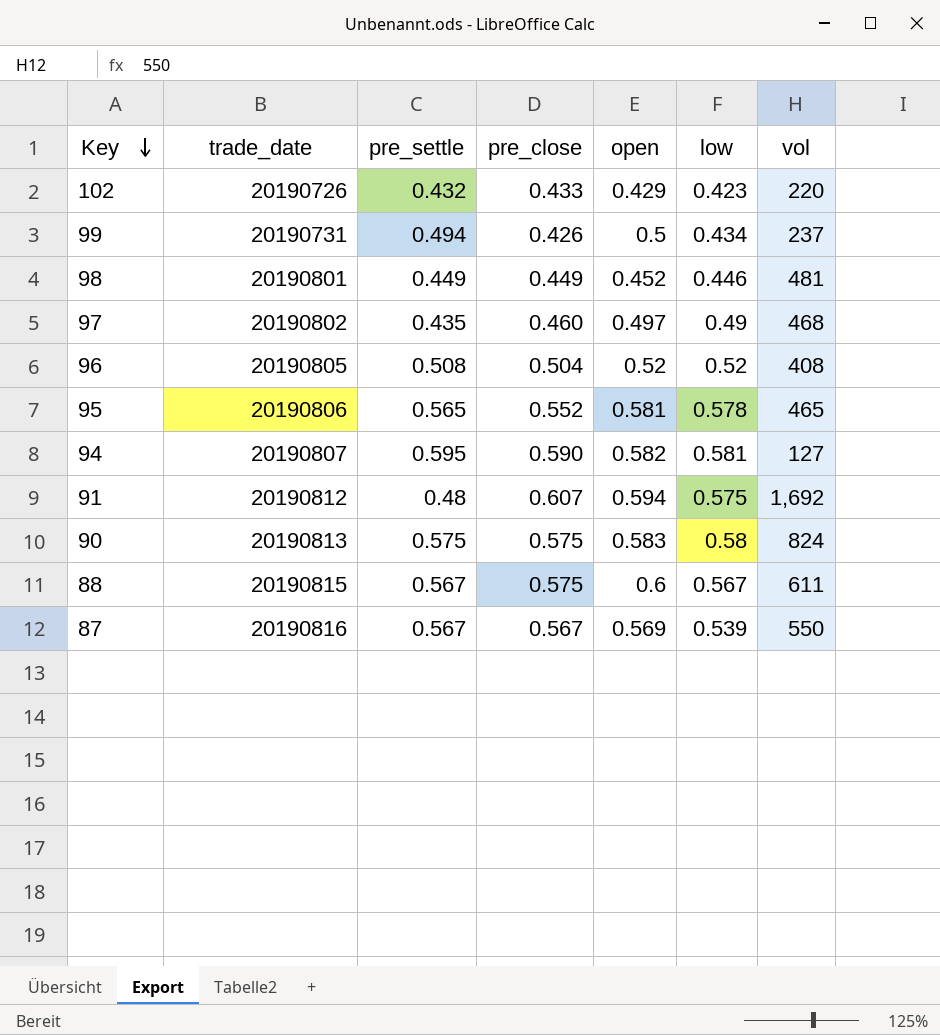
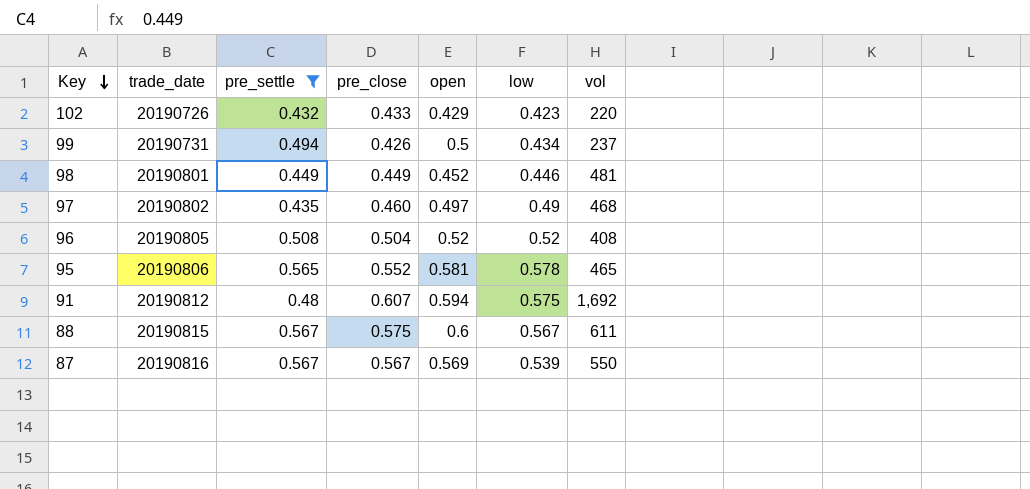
filter: none -> pre_settle <= 0.567

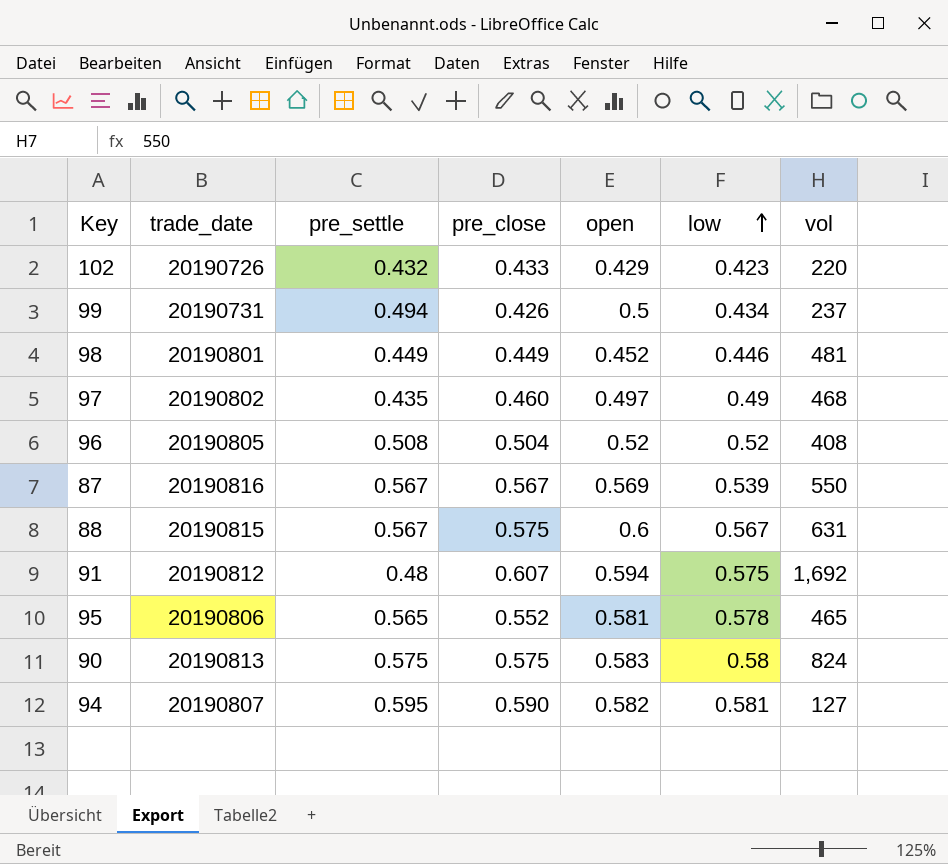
filter: pre_settle <= 0.567 -> none
row order: Key descending -> low ascending
88 | vol: 611 -> 631

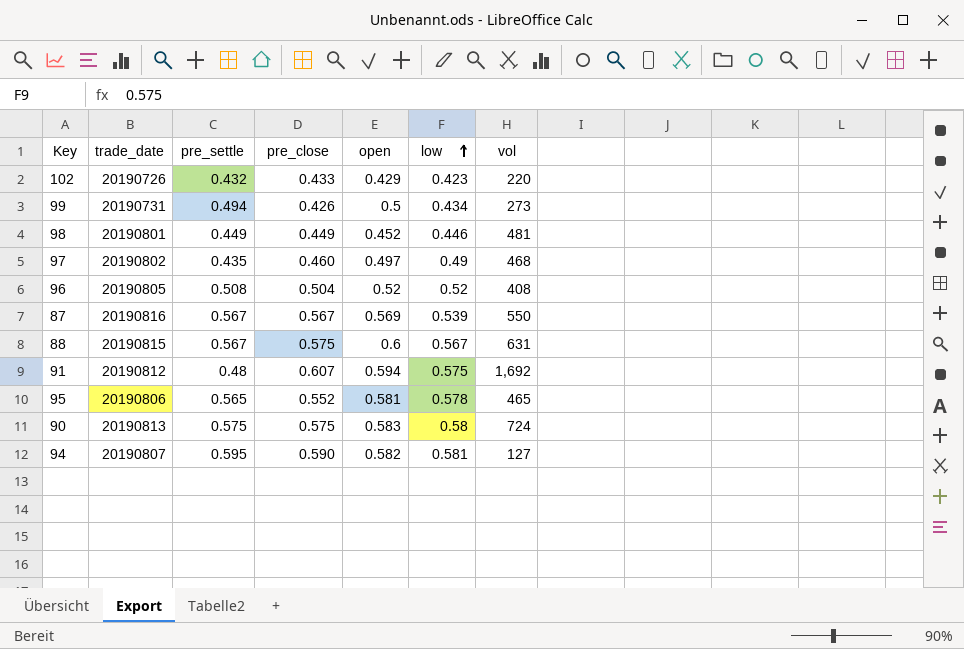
99 | vol: 237 -> 273
90 | vol: 824 -> 724

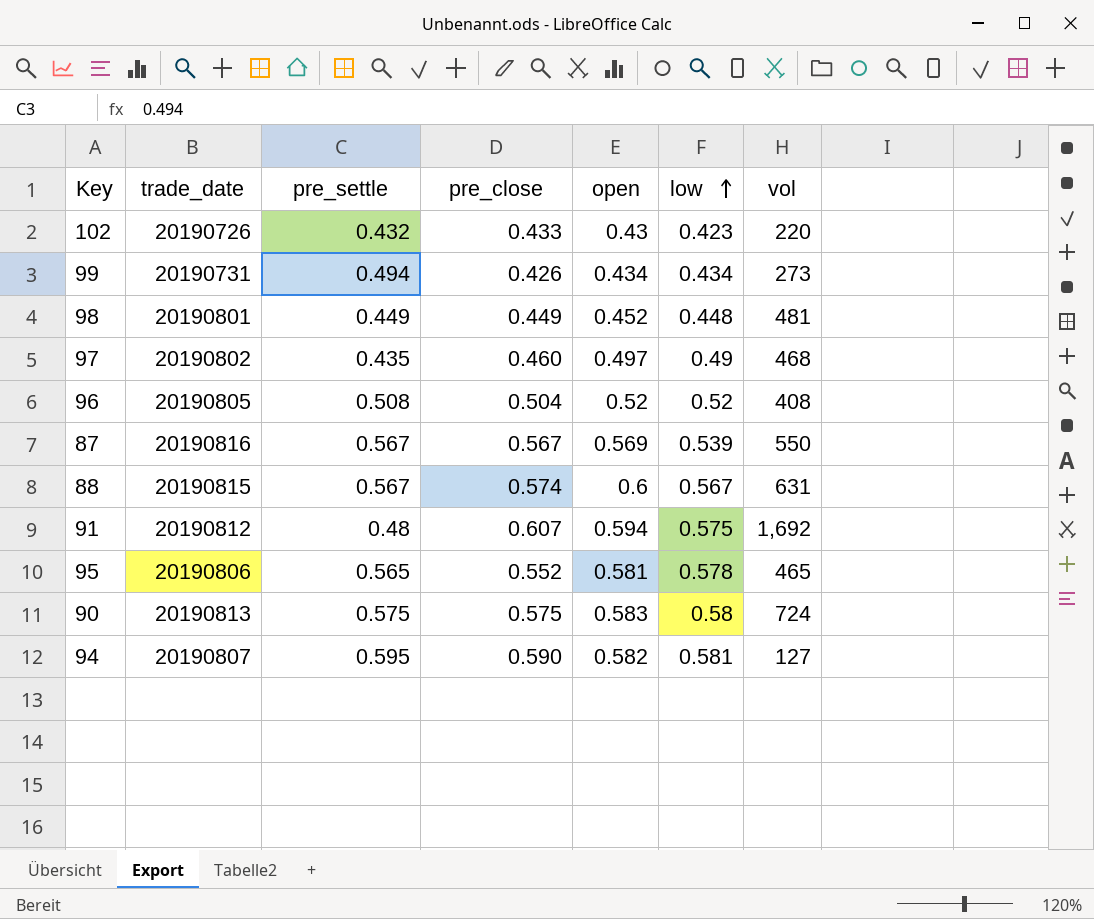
102 | open: 0.429 -> 0.43
99 | open: 0.5 -> 0.434
98 | low: 0.446 -> 0.448
88 | pre_close: 0.575 -> 0.574

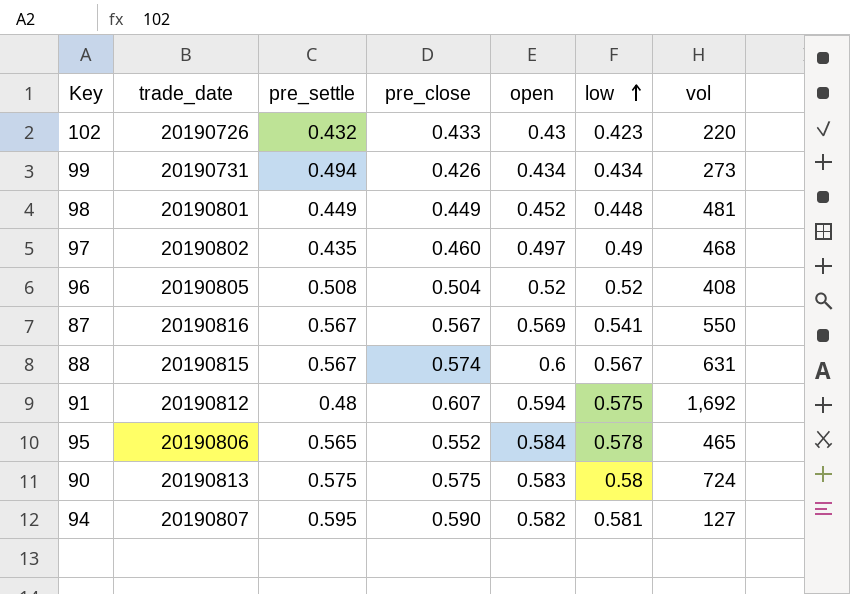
87 | low: 0.539 -> 0.541
95 | open: 0.581 -> 0.584

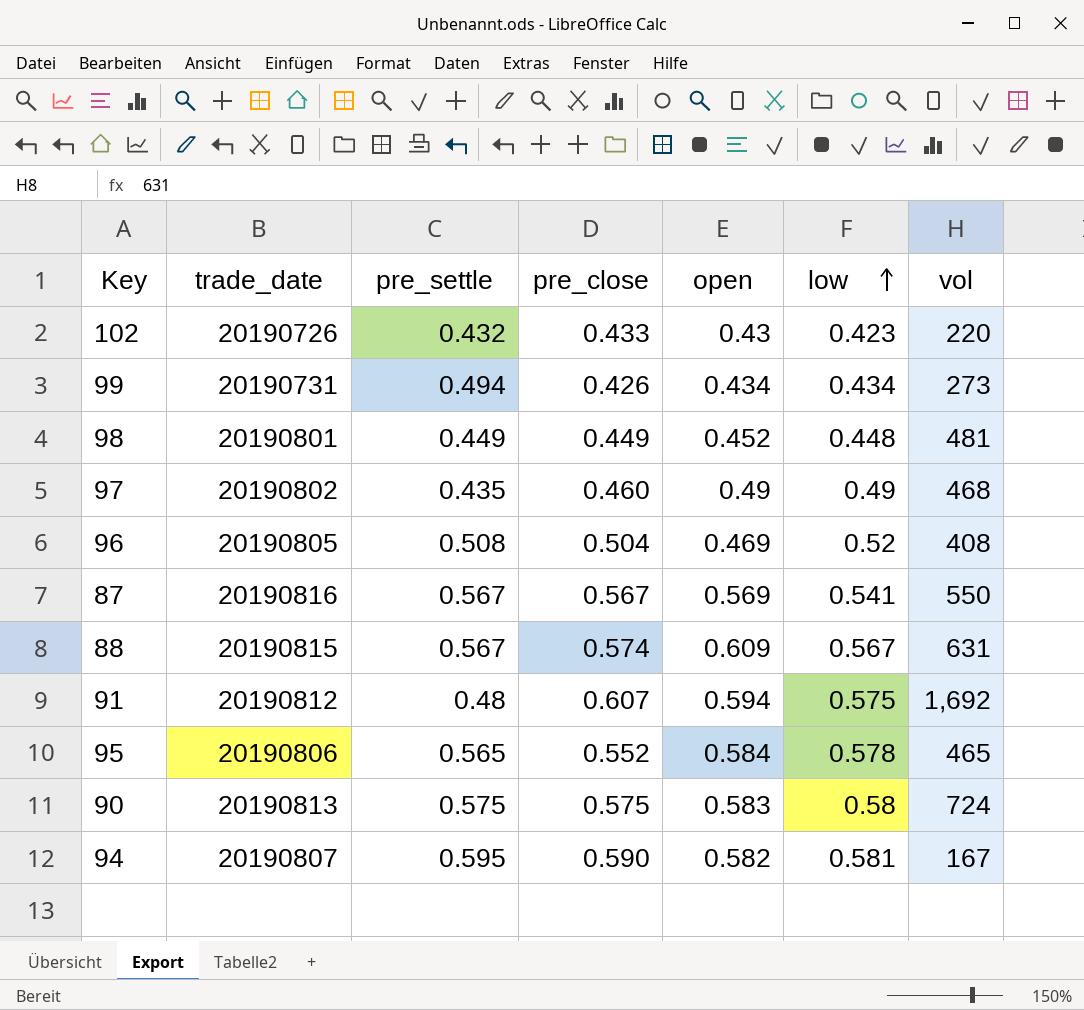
97 | open: 0.497 -> 0.49
96 | open: 0.52 -> 0.469
88 | open: 0.6 -> 0.609
94 | vol: 127 -> 167

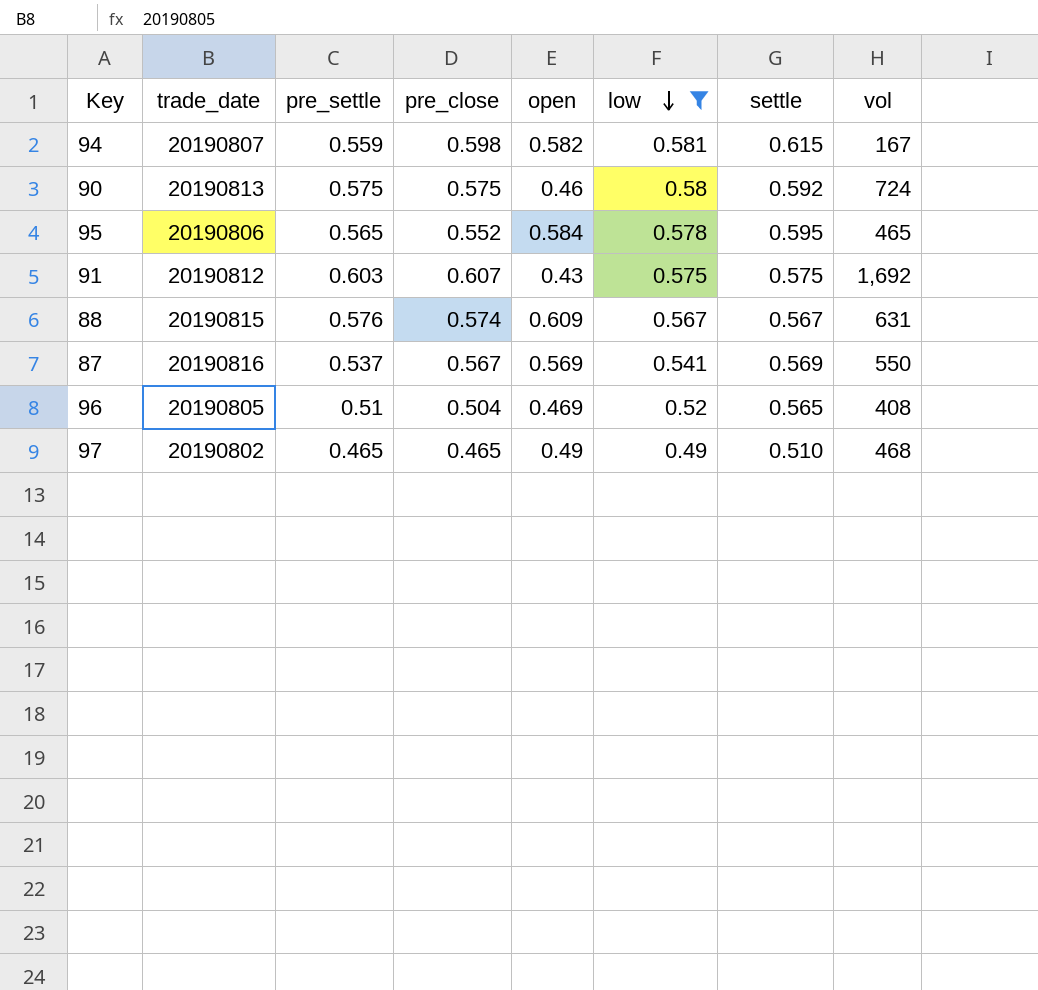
filter: none -> low >= 0.49
row order: low ascending -> low descending
column settle | position: none -> 7
94 | pre_settle: 0.595 -> 0.559
94 | pre_close: 0.590 -> 0.598
90 | open: 0.583 -> 0.46
91 | pre_settle: 0.48 -> 0.603
91 | open: 0.594 -> 0.43
88 | pre_settle: 0.567 -> 0.576
87 | pre_settle: 0.567 -> 0.537
96 | pre_settle: 0.508 -> 0.51
97 | pre_settle: 0.435 -> 0.465
97 | pre_close: 0.460 -> 0.465

